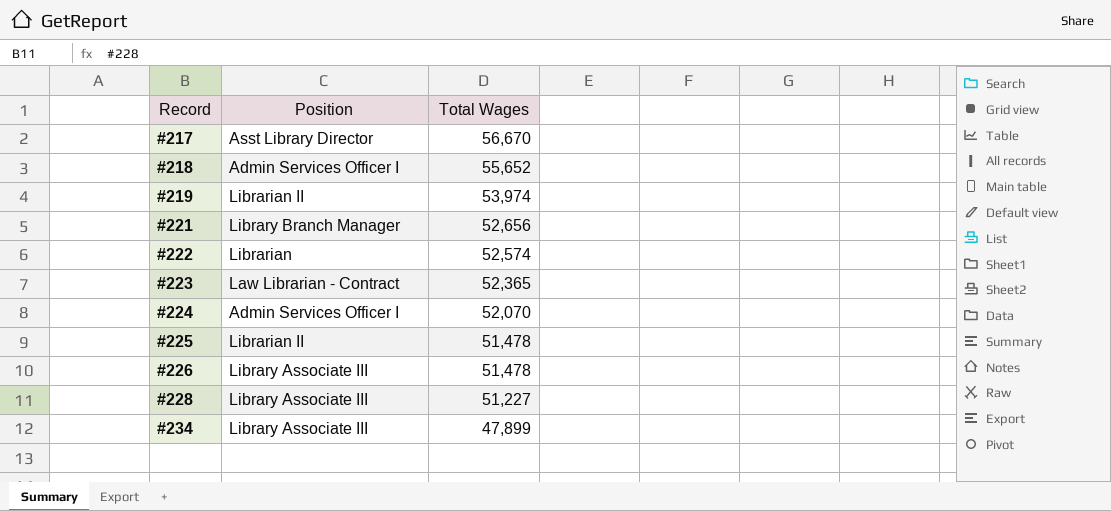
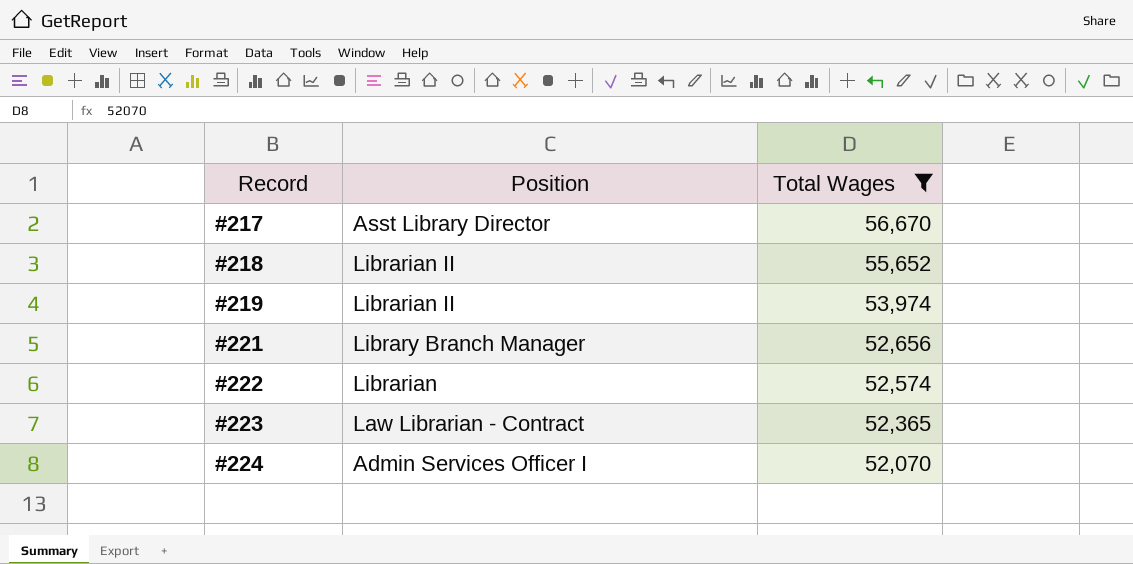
filter: none -> Total Wages >= 52,070
#218 | Position: Admin Services Officer I -> Librarian II

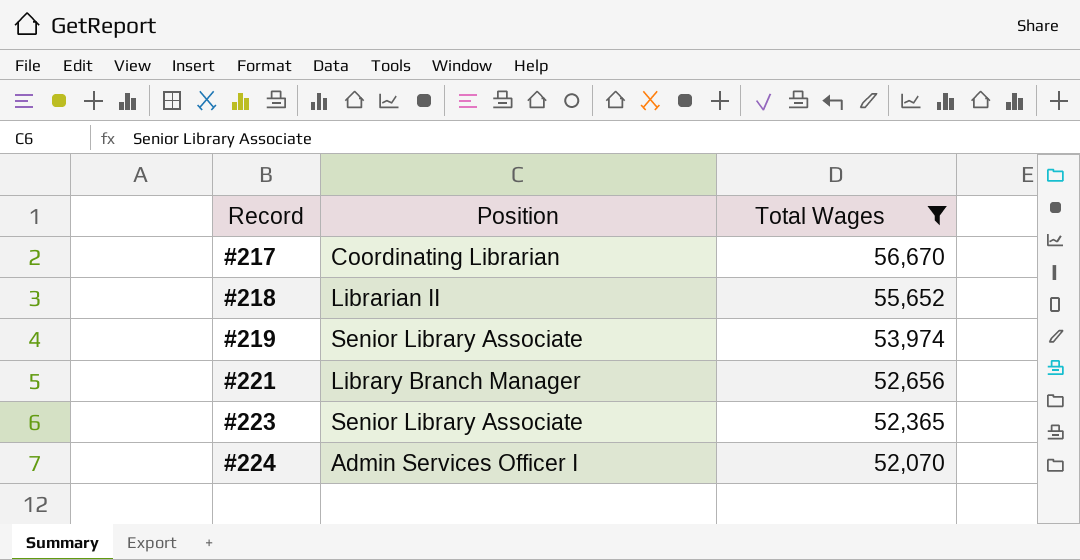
row #222: Librarian | 52,574 -> none
#217 | Position: Asst Library Director -> Coordinating Librarian
#219 | Position: Librarian II -> Senior Library Associate
#223 | Position: Law Librarian - Contract -> Senior Library Associate

